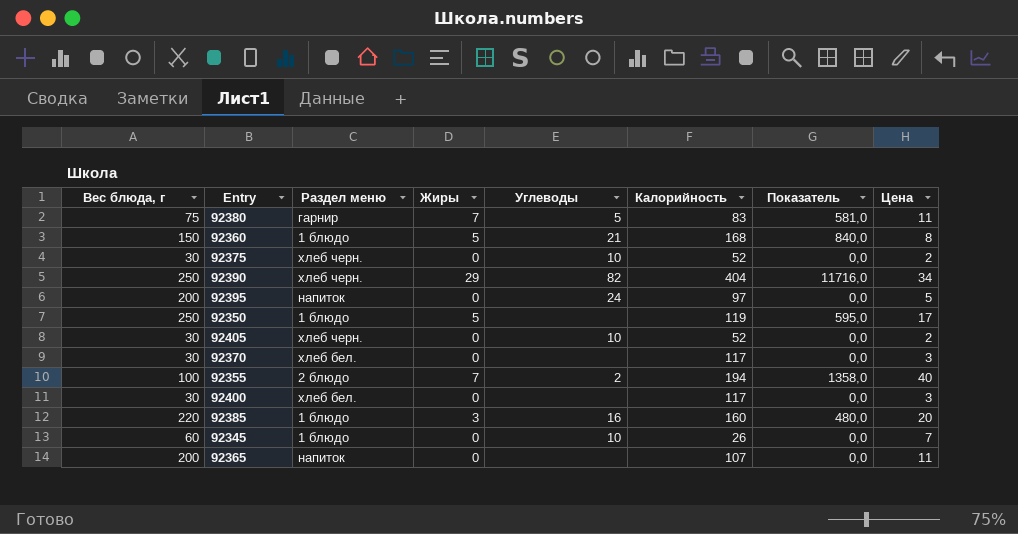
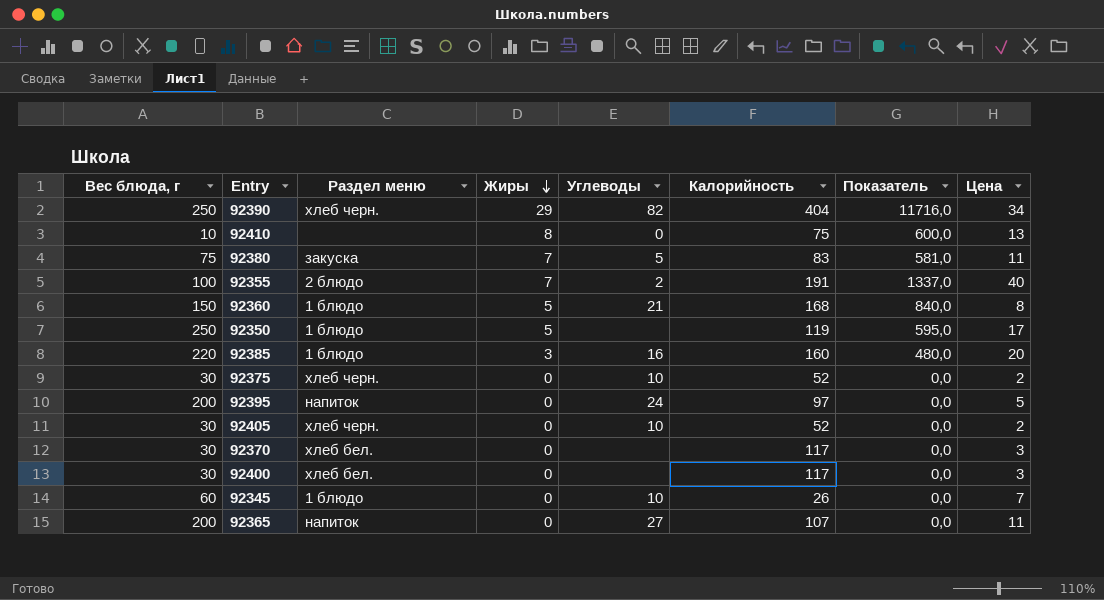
row order: none -> Жиры descending
row 92410: none -> 10 | none | 8 | 0 | 75 | 600,0 | 13
92380 | Раздел меню: гарнир -> закуска
92355 | Калорийность: 194 -> 191
92355 | Показатель: 1358,0 -> 1337,0
92365 | Углеводы: none -> 27

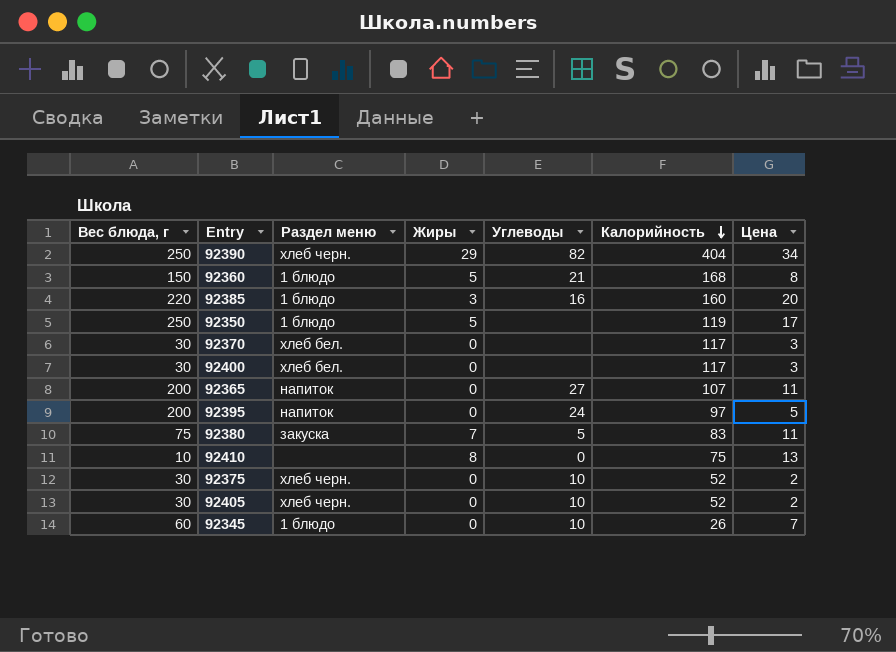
row order: Жиры descending -> Калорийность descending
column Показатель | formula: [Жиры] * [Калорийность] -> none
row 92355: 100 | 2 блюдо | 7 | 2 | 191 | 1337,0 | 40 -> none

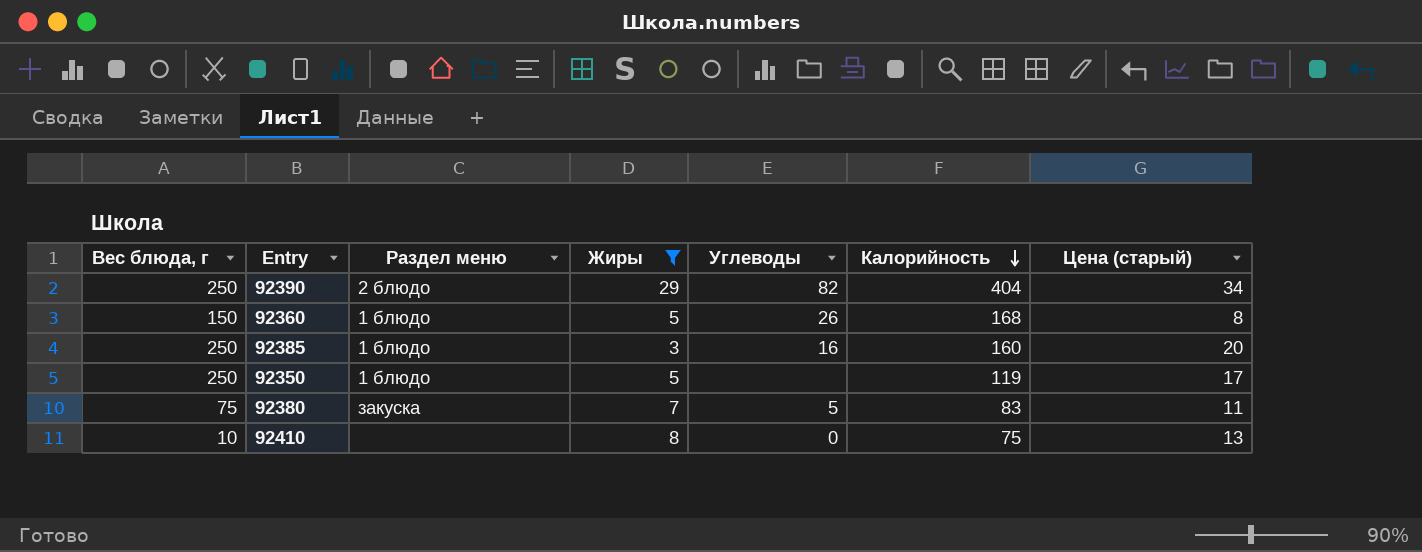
filter: none -> Жиры != 0
column name: Цена -> Цена (старый)
92390 | Раздел меню: хлеб черн. -> 2 блюдо
92360 | Углеводы: 21 -> 26
92385 | Вес блюда, г: 220 -> 250

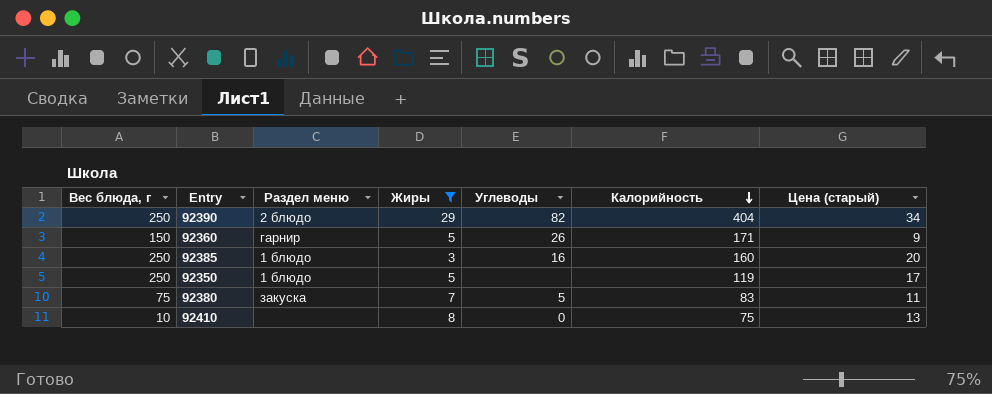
92360 | Раздел меню: 1 блюдо -> гарнир
92360 | Калорийность: 168 -> 171
92360 | Цена (старый): 8 -> 9

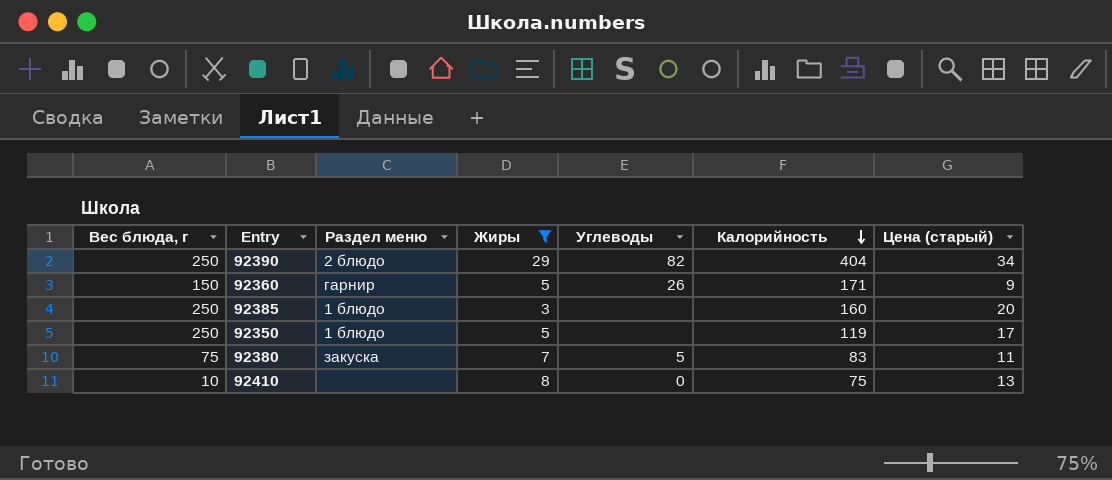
92385 | Углеводы: 16 -> none

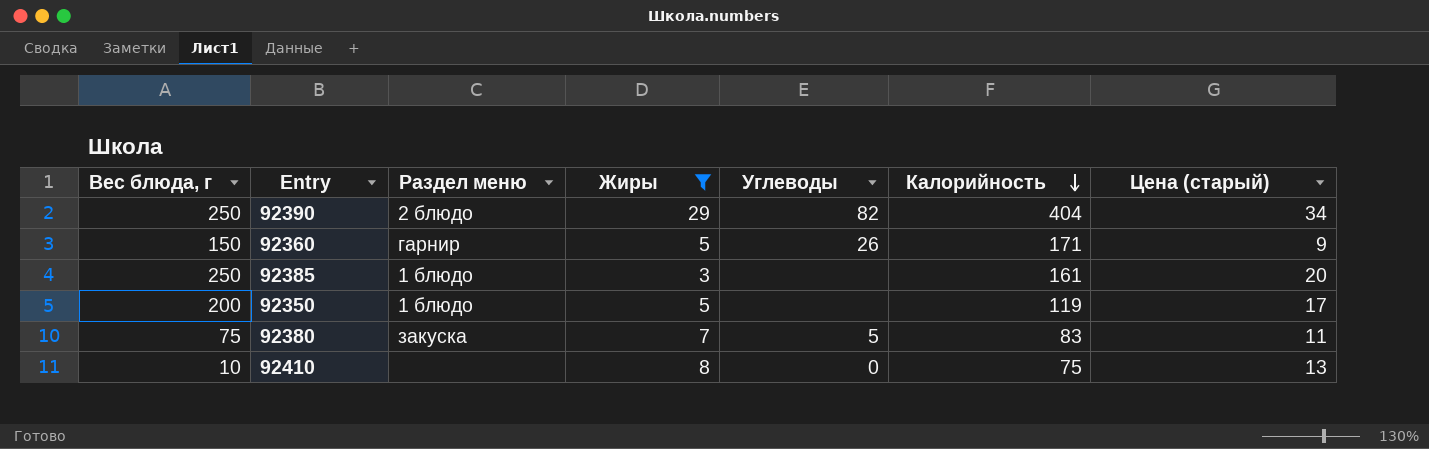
92385 | Калорийность: 160 -> 161
92350 | Вес блюда, г: 250 -> 200

